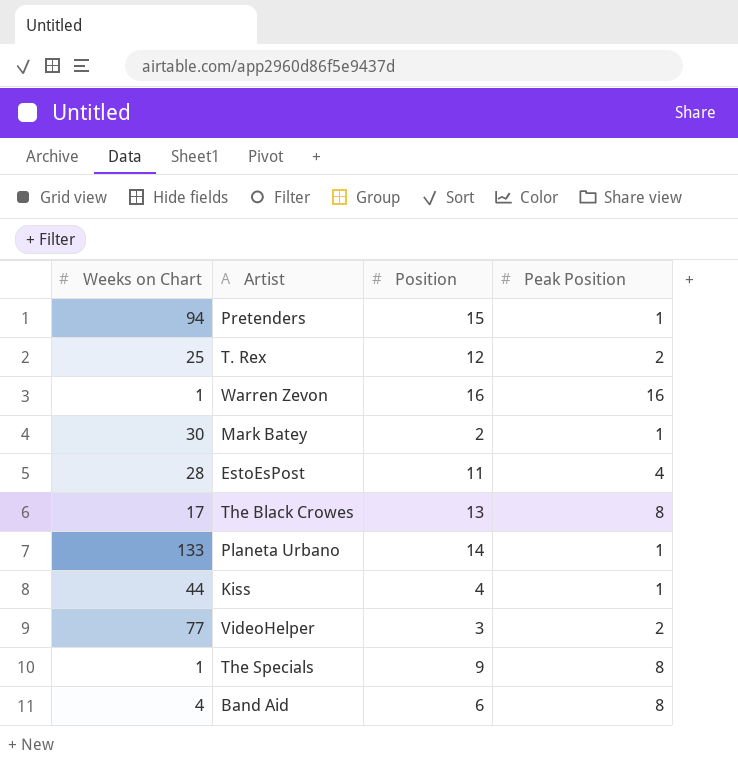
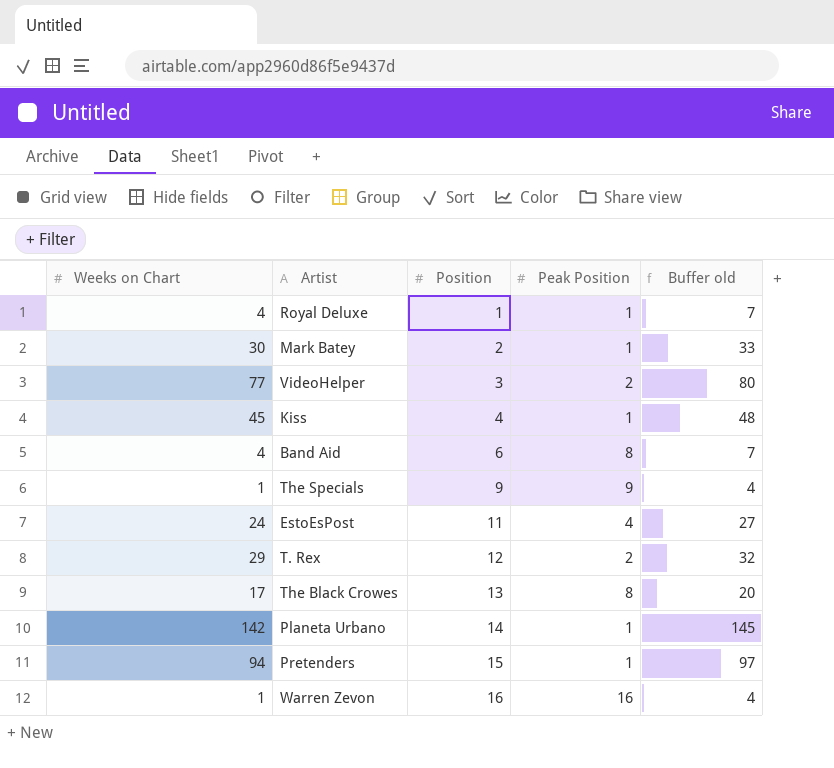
row order: none -> Position ascending
column Buffer old | formula: none -> [Weeks on Chart] + 3
row Royal Deluxe: none -> 4 | 1 | 1 | 7
Kiss | Weeks on Chart: 44 -> 45
The Specials | Peak Position: 8 -> 9
EstoEsPost | Weeks on Chart: 28 -> 24
T. Rex | Weeks on Chart: 25 -> 29
Planeta Urbano | Weeks on Chart: 133 -> 142

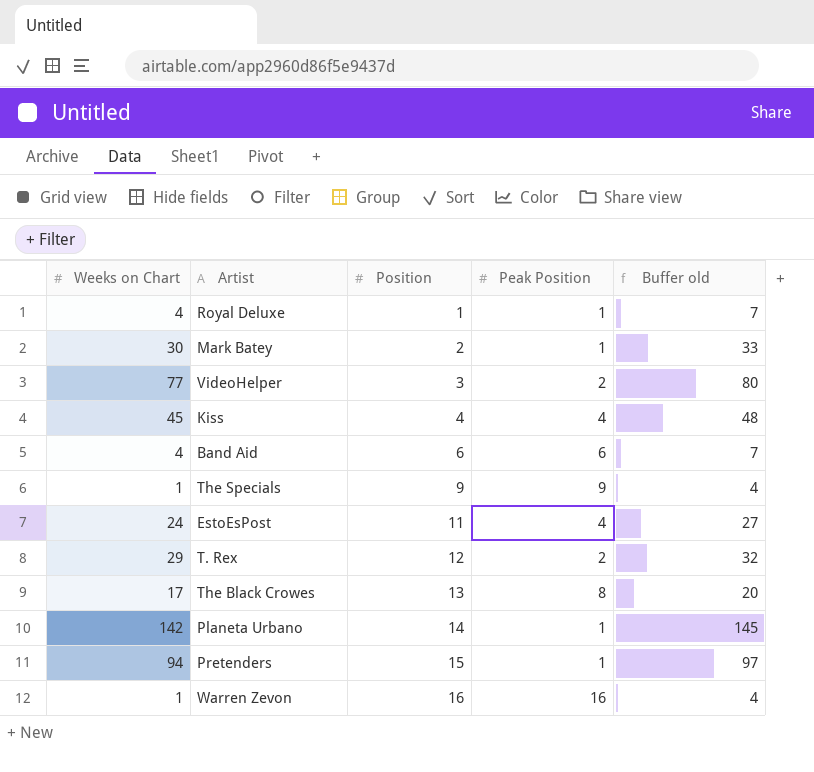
Kiss | Peak Position: 1 -> 4
Band Aid | Peak Position: 8 -> 6

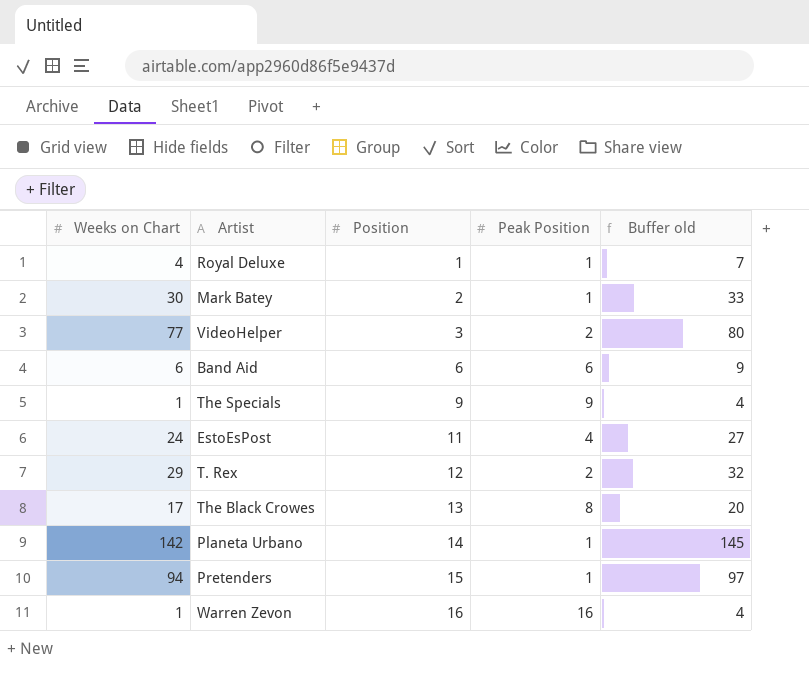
row Kiss: 45 | 4 | 4 | 48 -> none
Band Aid | Weeks on Chart: 4 -> 6
Band Aid | Buffer old: 7 -> 9

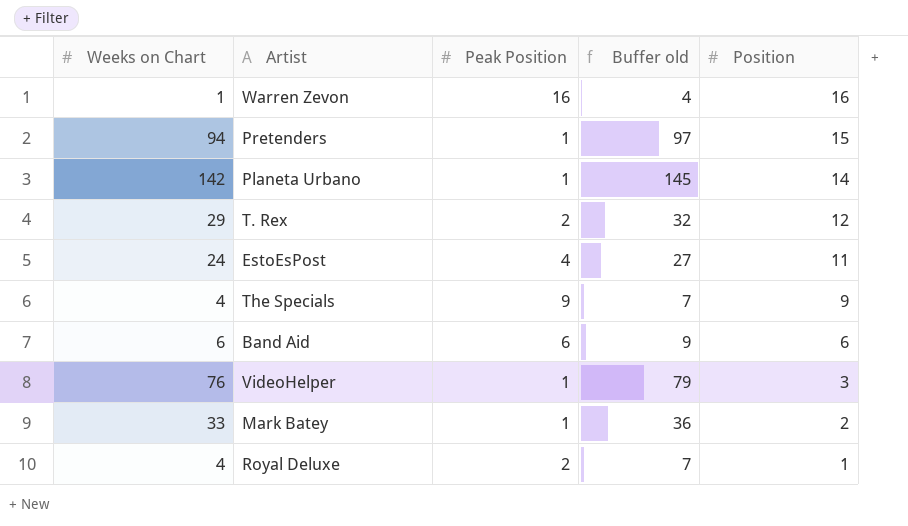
row order: Position ascending -> Position descending
column Position | position: 3 -> 5
row The Black Crowes: 17 | 13 | 8 | 20 -> none
The Specials | Weeks on Chart: 1 -> 4
The Specials | Buffer old: 4 -> 7
VideoHelper | Weeks on Chart: 77 -> 76
VideoHelper | Peak Position: 2 -> 1
VideoHelper | Buffer old: 80 -> 79
Mark Batey | Weeks on Chart: 30 -> 33
Mark Batey | Buffer old: 33 -> 36
Royal Deluxe | Peak Position: 1 -> 2

